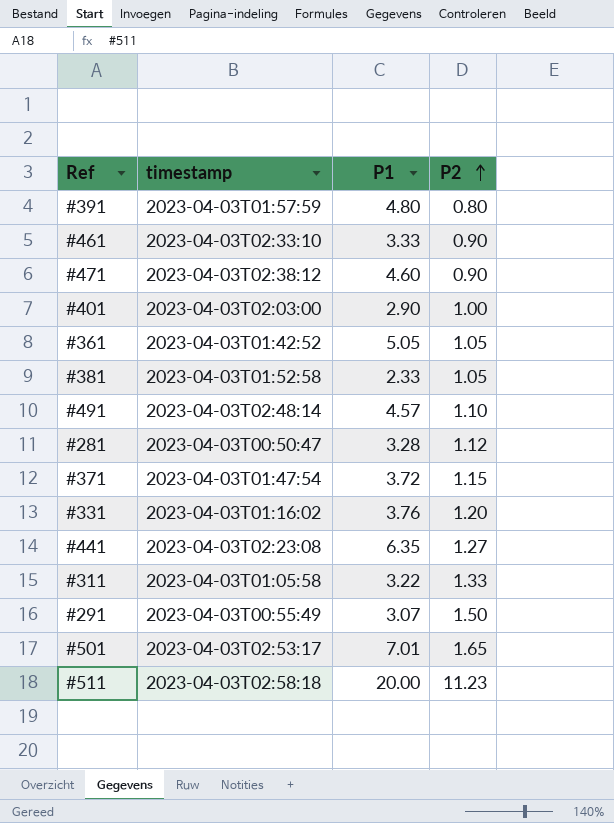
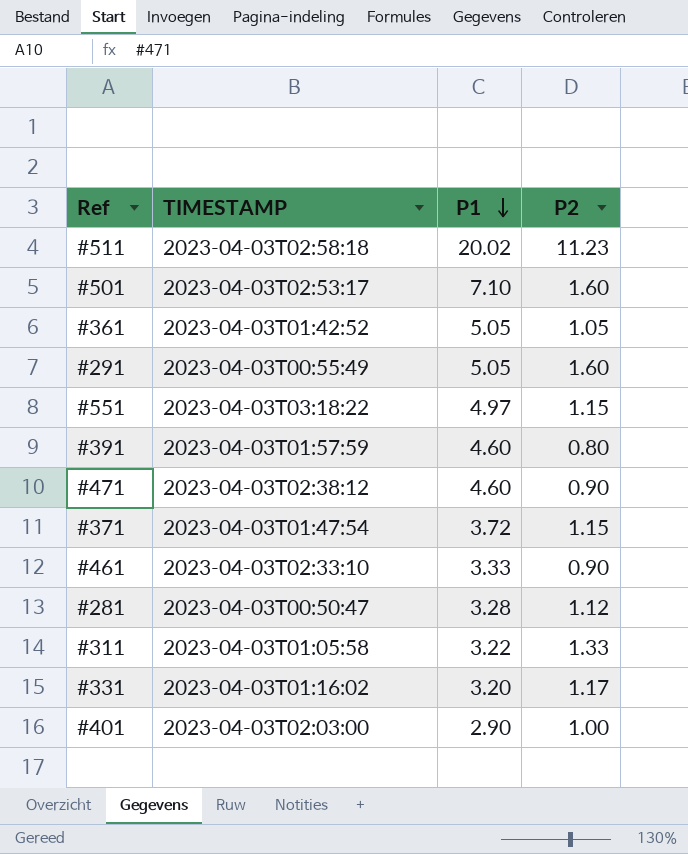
row order: P2 ascending -> P1 descending
column name: timestamp -> TIMESTAMP
row #381: 2023-04-03T01:52:58 | 2.33 | 1.05 -> none
row #491: 2023-04-03T02:48:14 | 4.57 | 1.10 -> none
row #441: 2023-04-03T02:23:08 | 6.35 | 1.27 -> none
#511 | P1: 20.00 -> 20.02
#501 | P1: 7.01 -> 7.10
#501 | P2: 1.65 -> 1.60
#291 | P1: 3.07 -> 5.05
#291 | P2: 1.50 -> 1.60
row #551: none -> 2023-04-03T03:18:22 | 4.97 | 1.15
#391 | P1: 4.80 -> 4.60
#331 | P1: 3.76 -> 3.20
#331 | P2: 1.20 -> 1.17

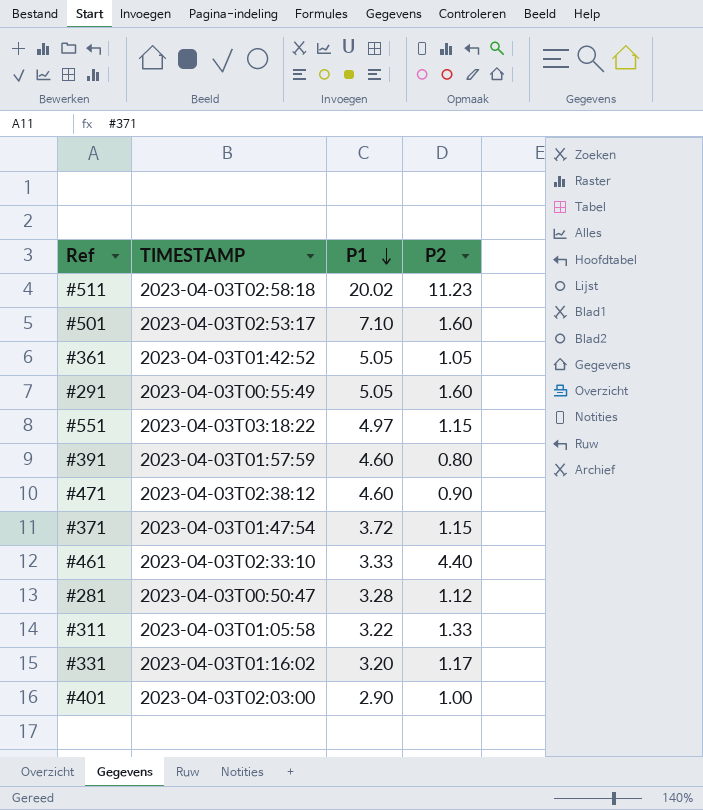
#461 | P2: 0.90 -> 4.40

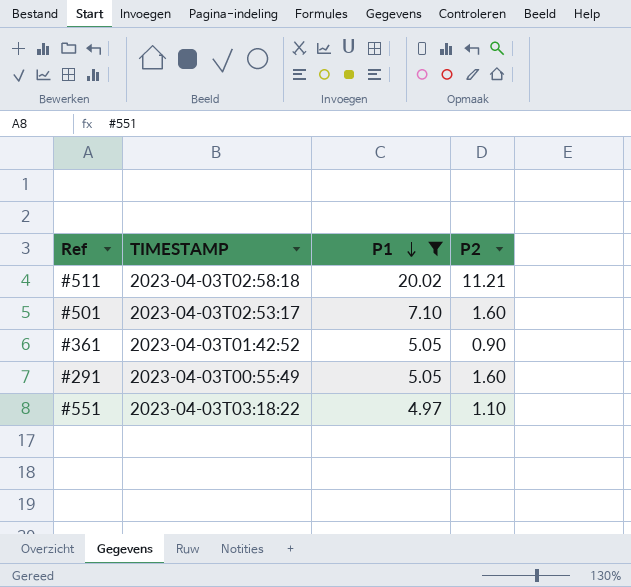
filter: none -> P1 >= 4.97
#511 | P2: 11.23 -> 11.21
#361 | P2: 1.05 -> 0.90
#551 | P2: 1.15 -> 1.10

